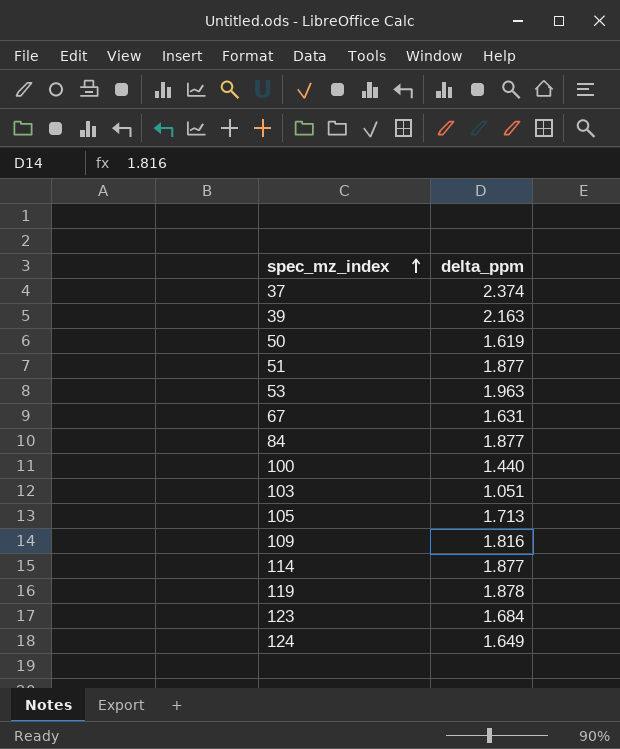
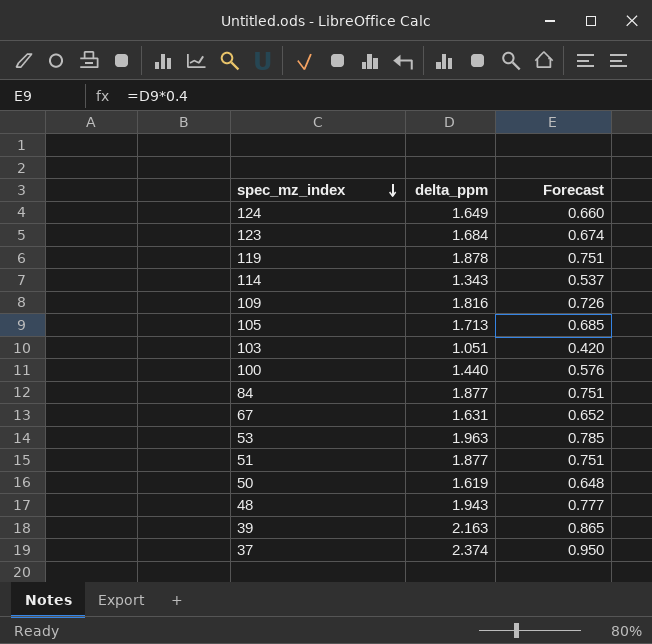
row order: spec_mz_index ascending -> spec_mz_index descending
column Forecast | formula: none -> [delta_ppm] * 0.4
114 | delta_ppm: 1.877 -> 1.343
row 48: none -> 1.943 | 0.777

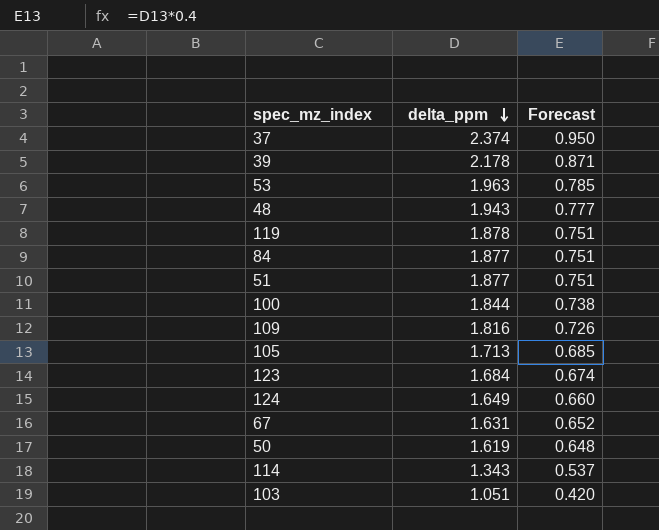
row order: spec_mz_index descending -> delta_ppm descending
39 | delta_ppm: 2.163 -> 2.178
39 | Forecast: 0.865 -> 0.871
100 | delta_ppm: 1.440 -> 1.844
100 | Forecast: 0.576 -> 0.738

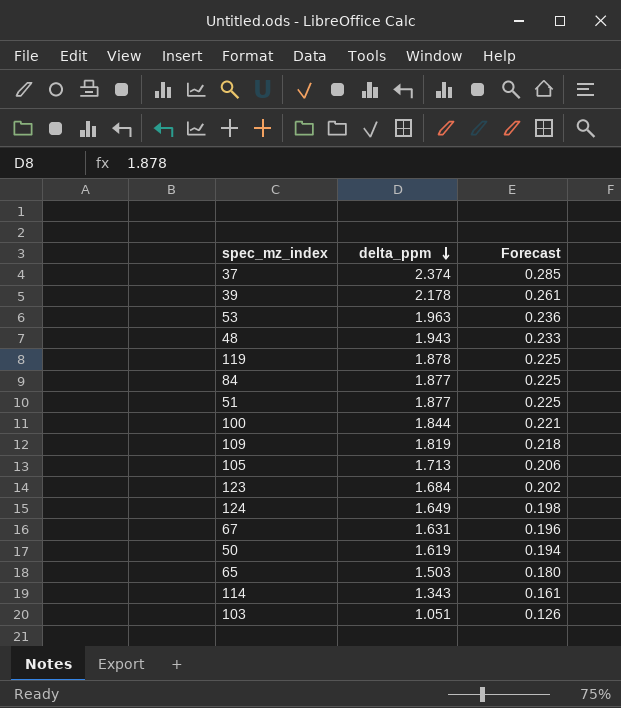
column Forecast | formula: [delta_ppm] * 0.4 -> [delta_ppm] * 0.12
109 | delta_ppm: 1.816 -> 1.819
row 65: none -> 1.503 | 0.180

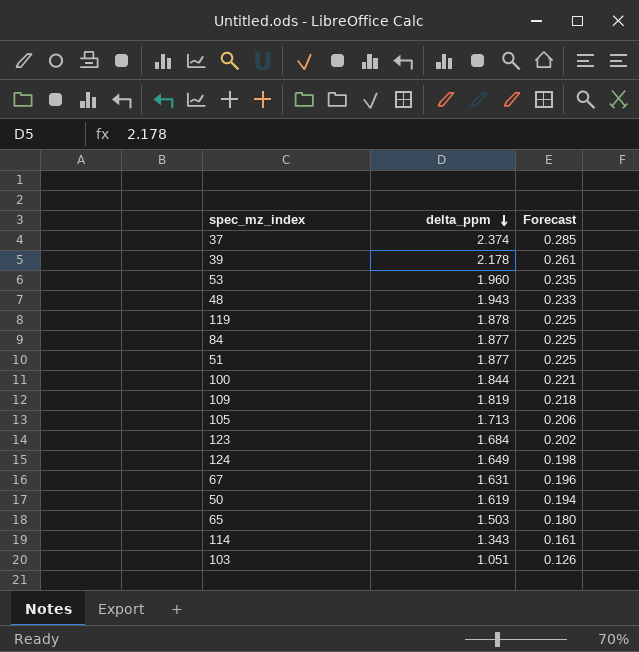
53 | delta_ppm: 1.963 -> 1.960
53 | Forecast: 0.236 -> 0.235

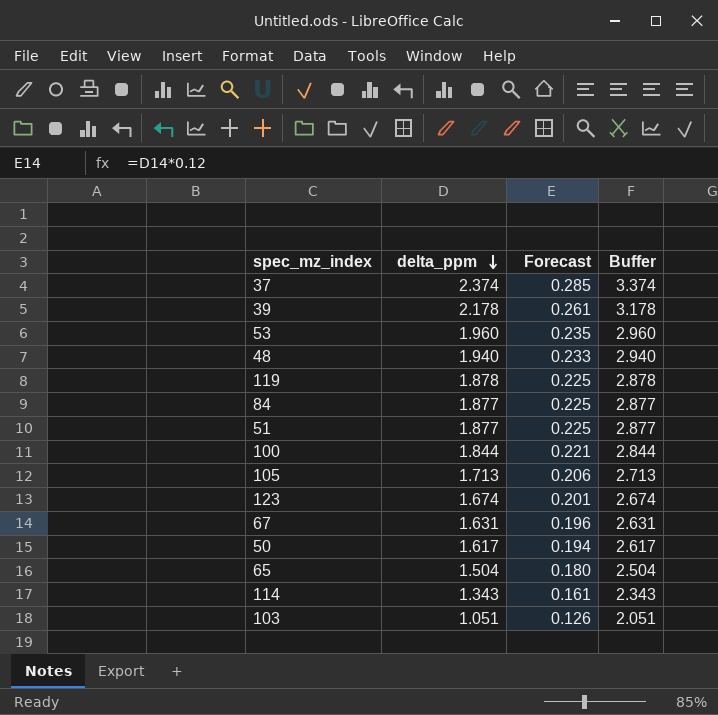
column Buffer | formula: none -> [delta_ppm] + 1
row 109: 1.819 | 0.218 -> none
row 124: 1.649 | 0.198 -> none
48 | delta_ppm: 1.943 -> 1.940
123 | delta_ppm: 1.684 -> 1.674
123 | Forecast: 0.202 -> 0.201
50 | delta_ppm: 1.619 -> 1.617
65 | delta_ppm: 1.503 -> 1.504

